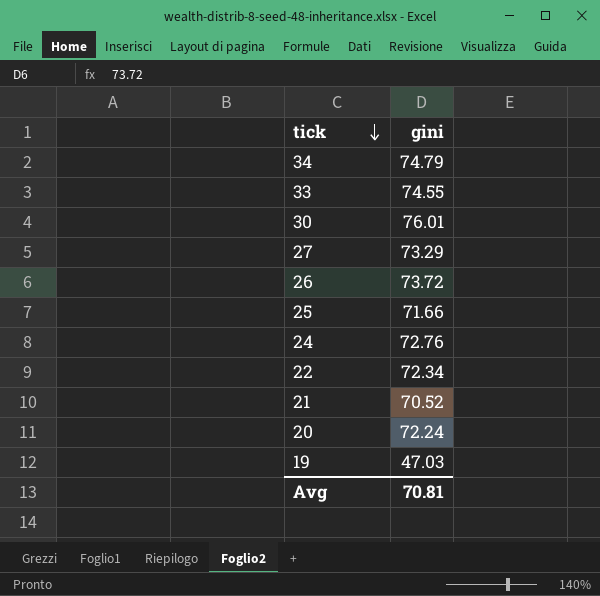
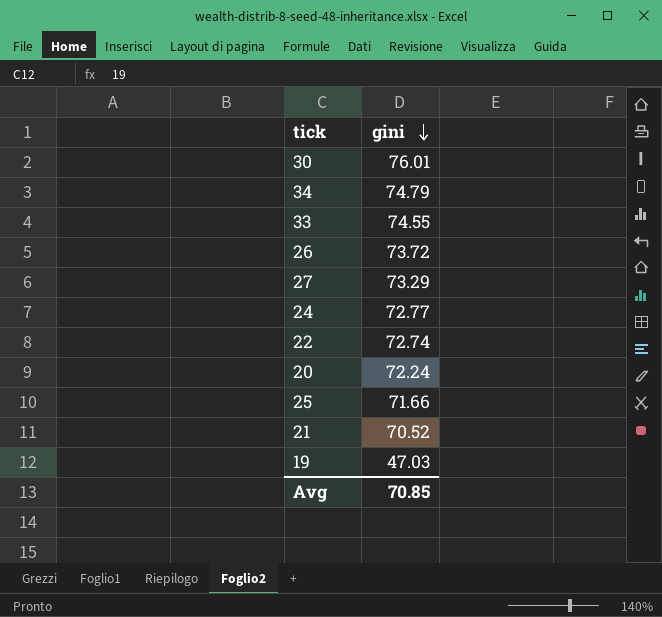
row order: tick descending -> gini descending
24 | gini: 72.76 -> 72.77
22 | gini: 72.34 -> 72.74
Avg | gini: 70.81 -> 70.85

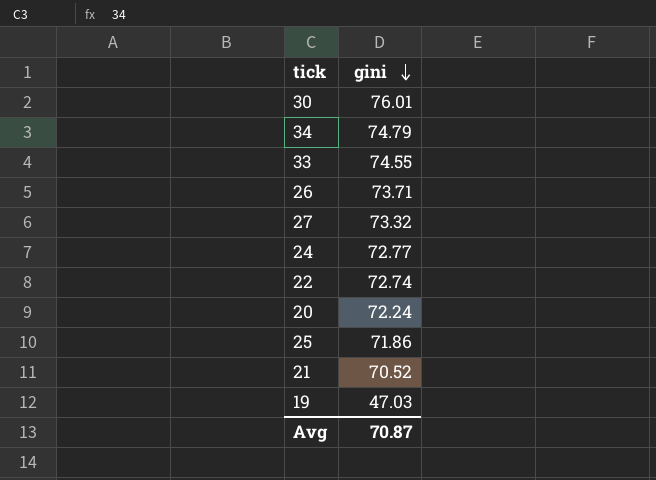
26 | gini: 73.72 -> 73.71
27 | gini: 73.29 -> 73.32
25 | gini: 71.66 -> 71.86
Avg | gini: 70.85 -> 70.87

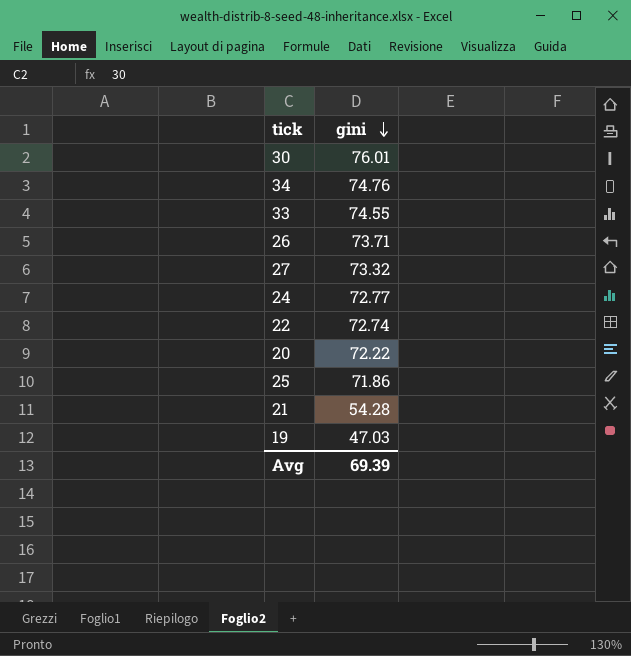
34 | gini: 74.79 -> 74.76
20 | gini: 72.24 -> 72.22
21 | gini: 70.52 -> 54.28
Avg | gini: 70.87 -> 69.39

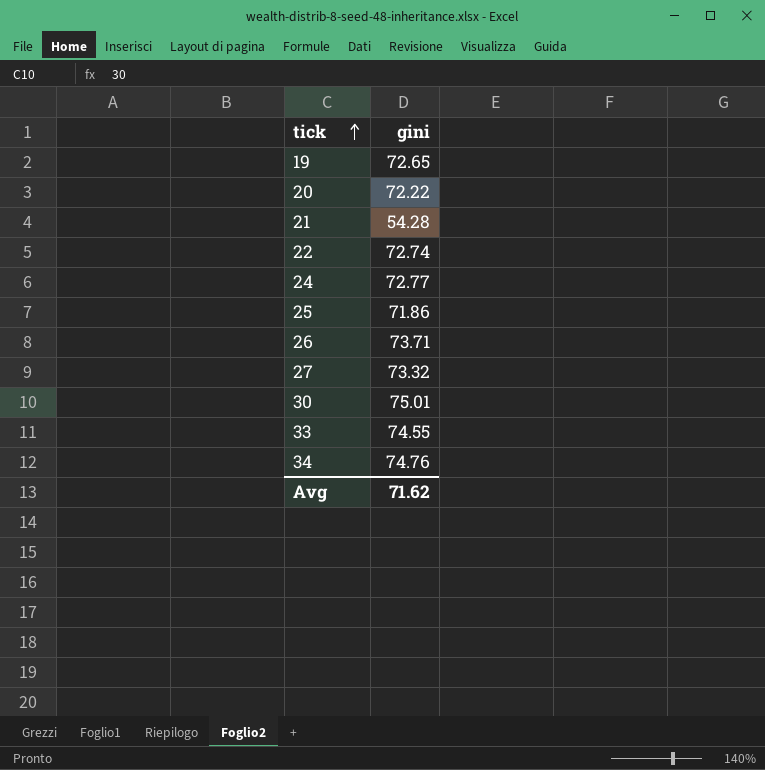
row order: gini descending -> tick ascending
19 | gini: 47.03 -> 72.65
30 | gini: 76.01 -> 75.01
Avg | gini: 69.39 -> 71.62

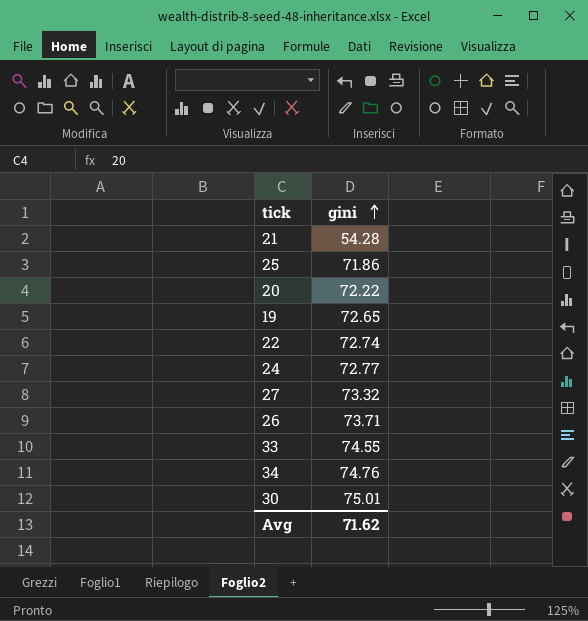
row order: tick ascending -> gini ascending

